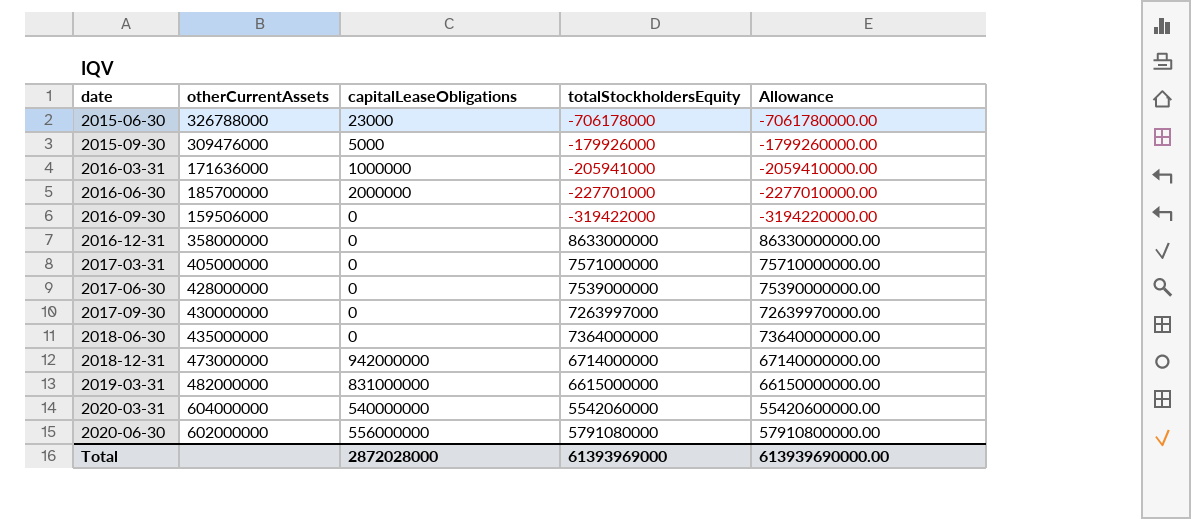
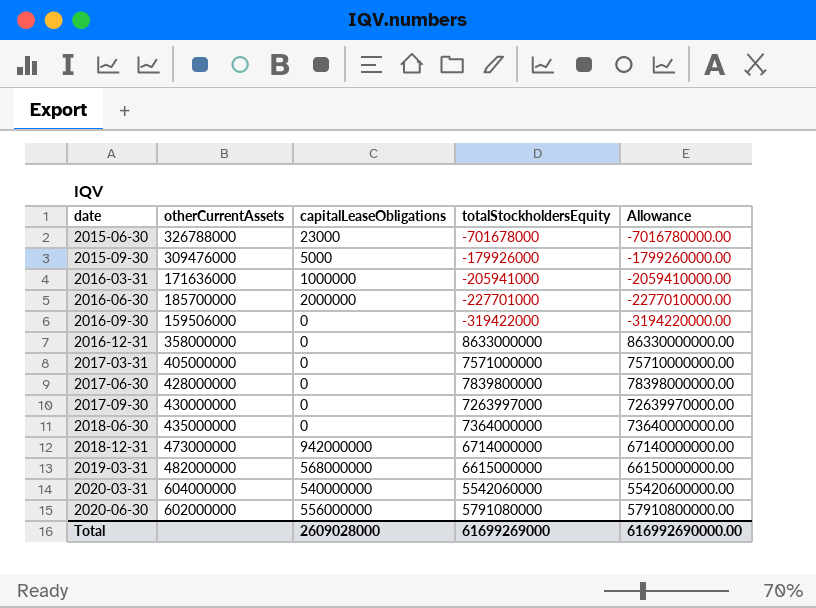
2015-06-30 | totalStockholdersEquity: -706178000 -> -701678000
2015-06-30 | Allowance: -7061780000.00 -> -7016780000.00
2017-06-30 | totalStockholdersEquity: 7539000000 -> 7839800000
2017-06-30 | Allowance: 75390000000.00 -> 78398000000.00
2019-03-31 | capitalLeaseObligations: 831000000 -> 568000000
Total | capitalLeaseObligations: 2872028000 -> 2609028000
Total | totalStockholdersEquity: 61393969000 -> 61699269000
Total | Allowance: 613939690000.00 -> 616992690000.00

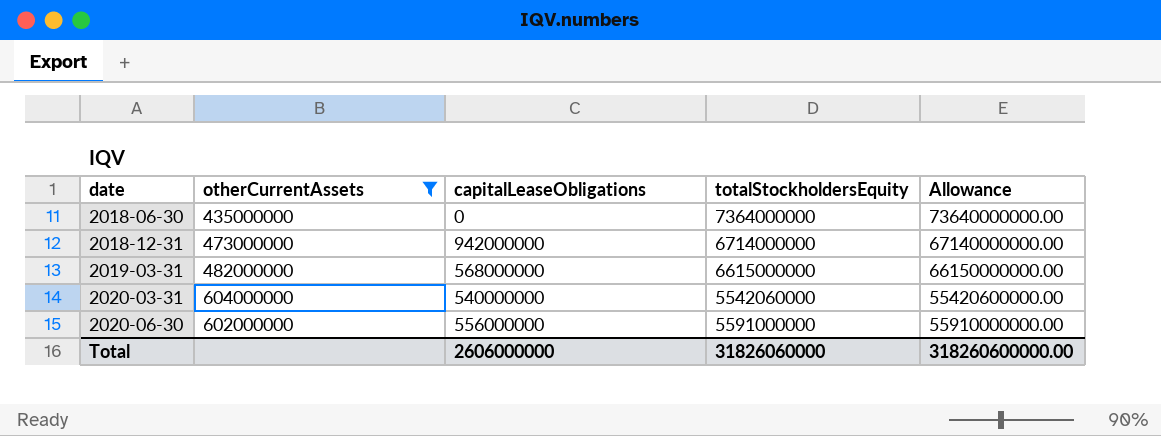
filter: none -> otherCurrentAssets >= 435000000
2020-06-30 | totalStockholdersEquity: 5791080000 -> 5591000000
2020-06-30 | Allowance: 57910800000.00 -> 55910000000.00
Total | capitalLeaseObligations: 2609028000 -> 2606000000
Total | totalStockholdersEquity: 61699269000 -> 31826060000
Total | Allowance: 616992690000.00 -> 318260600000.00

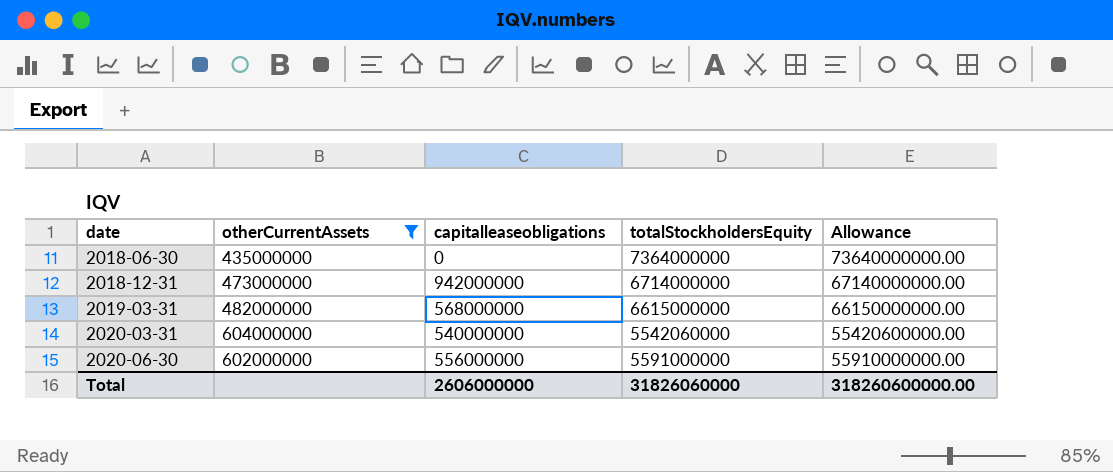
column name: capitalLeaseObligations -> capitalleaseobligations

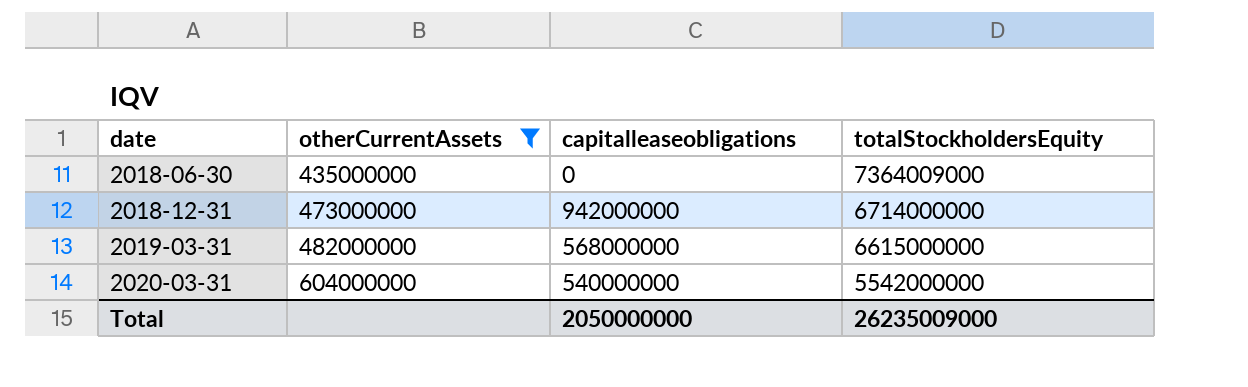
column Allowance | formula: [totalStockholdersEquity] * 10 -> none
row 2020-06-30: 602000000 | 556000000 | 5591000000 | 55910000000.00 -> none
2018-06-30 | totalStockholdersEquity: 7364000000 -> 7364009000
2020-03-31 | totalStockholdersEquity: 5542060000 -> 5542000000
Total | capitalleaseobligations: 2606000000 -> 2050000000
Total | totalStockholdersEquity: 31826060000 -> 26235009000

